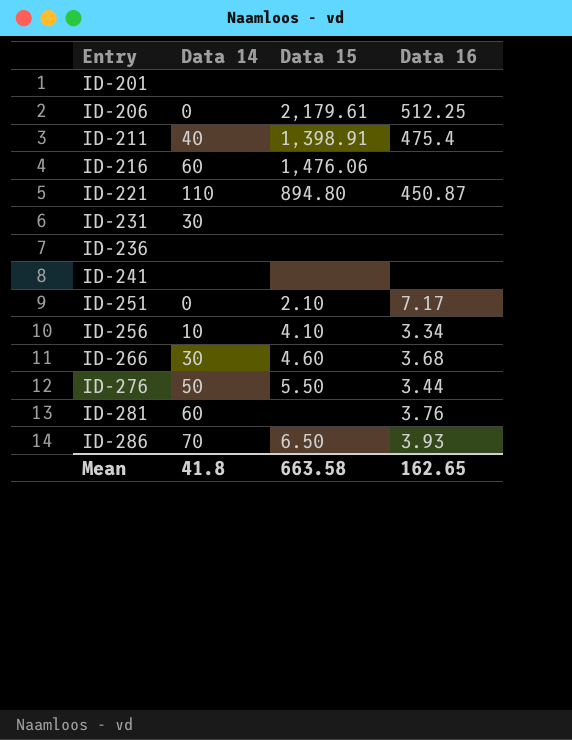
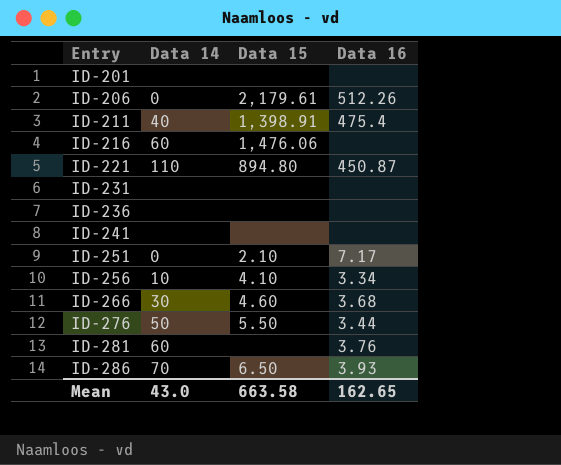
ID-206 | Data 16: 512.25 -> 512.26
ID-231 | Data 14: 30 -> none
Mean | Data 14: 41.8 -> 43.0

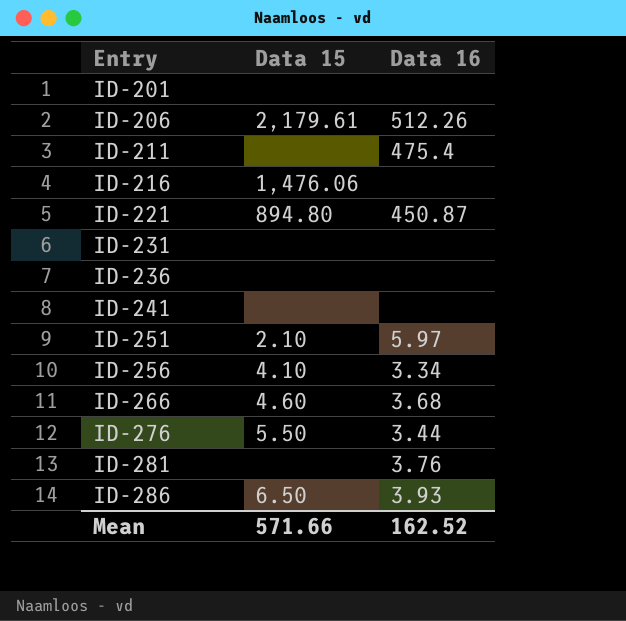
column Data 14 | position: 2 -> none
ID-211 | Data 15: 1,398.91 -> none
ID-251 | Data 16: 7.17 -> 5.97
Mean | Data 15: 663.58 -> 571.66
Mean | Data 16: 162.65 -> 162.52

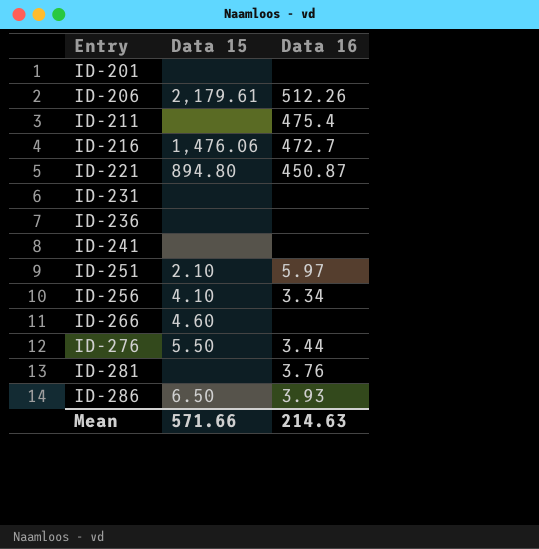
ID-216 | Data 16: none -> 472.7
ID-266 | Data 16: 3.68 -> none
Mean | Data 16: 162.52 -> 214.63

